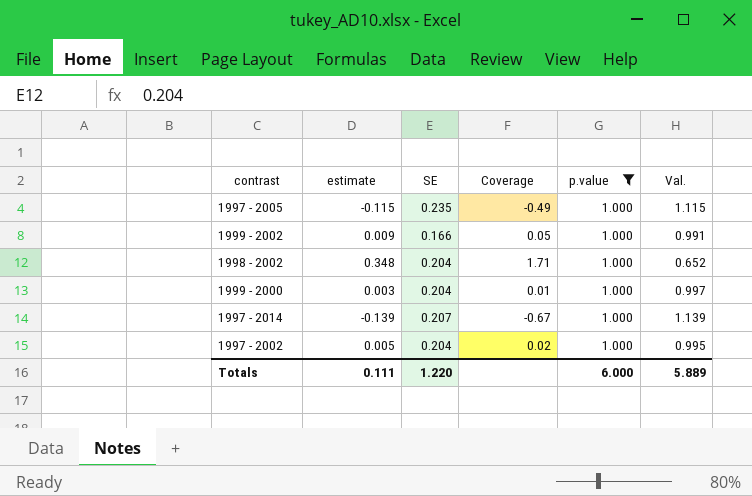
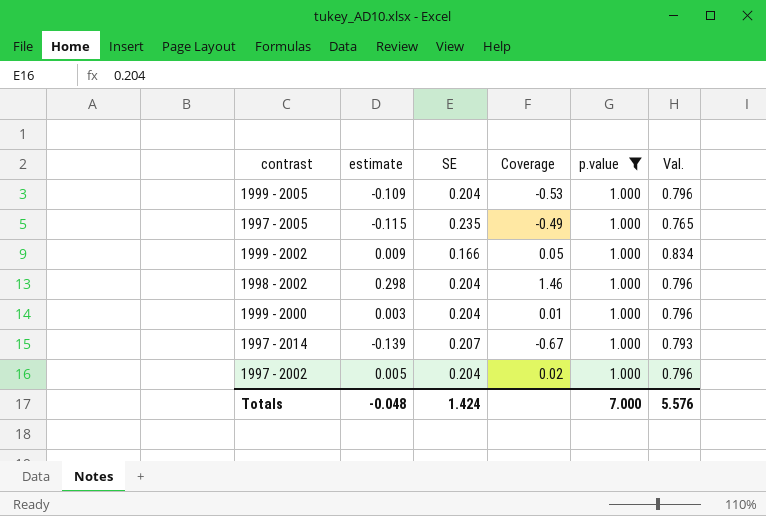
column Val. | formula: [p.value] - [estimate] -> [p.value] - [SE]
row 1999 - 2005: none -> -0.109 | 0.204 | -0.53 | 1.000 | 0.796
1998 - 2002 | estimate: 0.348 -> 0.298
1998 - 2002 | Coverage: 1.71 -> 1.46
Totals | estimate: 0.111 -> -0.048
Totals | SE: 1.220 -> 1.424
Totals | p.value: 6.000 -> 7.000
Totals | Val.: 5.889 -> 5.576

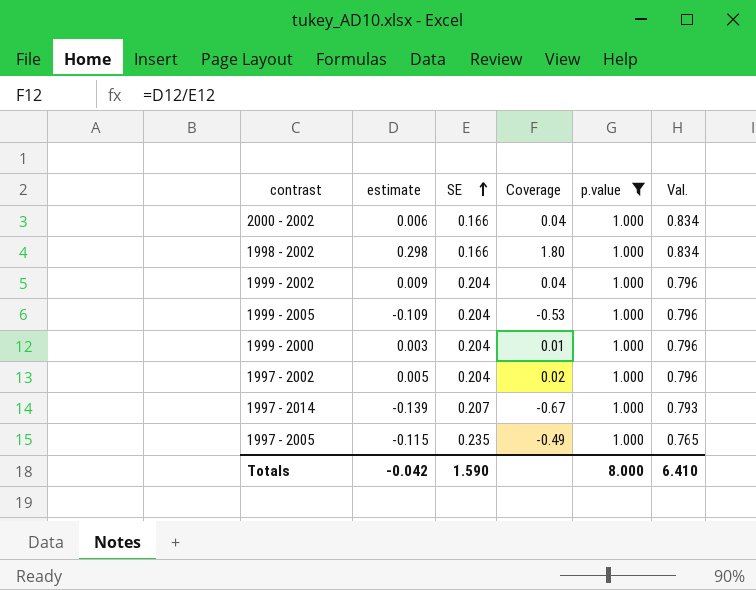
row order: none -> SE ascending
row 2000 - 2002: none -> 0.006 | 0.166 | 0.04 | 1.000 | 0.834
1998 - 2002 | SE: 0.204 -> 0.166
1998 - 2002 | Coverage: 1.46 -> 1.80
1998 - 2002 | Val.: 0.796 -> 0.834
1999 - 2002 | SE: 0.166 -> 0.204
1999 - 2002 | Coverage: 0.05 -> 0.04
1999 - 2002 | Val.: 0.834 -> 0.796
Totals | estimate: -0.048 -> -0.042
Totals | SE: 1.424 -> 1.590
Totals | p.value: 7.000 -> 8.000
Totals | Val.: 5.576 -> 6.410

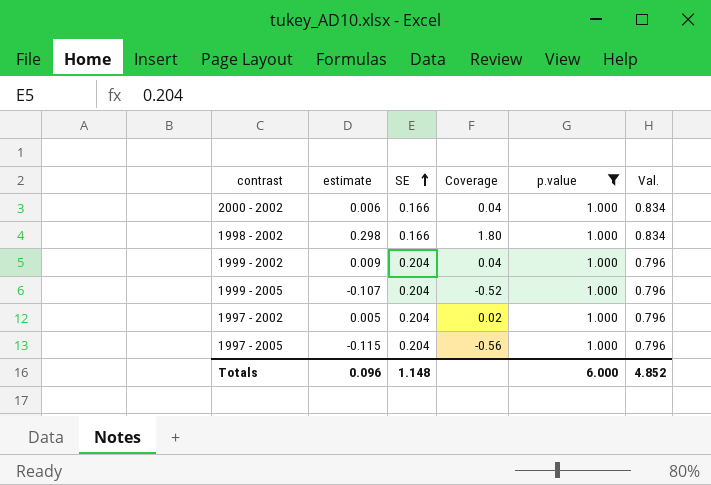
row 1999 - 2000: 0.003 | 0.204 | 0.01 | 1.000 | 0.796 -> none
row 1997 - 2014: -0.139 | 0.207 | -0.67 | 1.000 | 0.793 -> none
1999 - 2005 | estimate: -0.109 -> -0.107
1999 - 2005 | Coverage: -0.53 -> -0.52
1997 - 2005 | SE: 0.235 -> 0.204
1997 - 2005 | Coverage: -0.49 -> -0.56
1997 - 2005 | Val.: 0.765 -> 0.796
Totals | estimate: -0.042 -> 0.096
Totals | SE: 1.590 -> 1.148
Totals | p.value: 8.000 -> 6.000
Totals | Val.: 6.410 -> 4.852

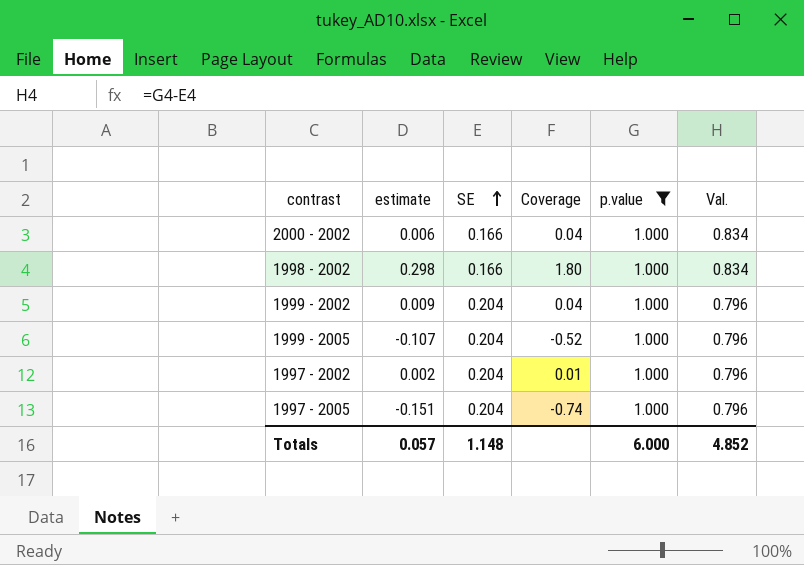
1997 - 2002 | estimate: 0.005 -> 0.002
1997 - 2002 | Coverage: 0.02 -> 0.01
1997 - 2005 | estimate: -0.115 -> -0.151
1997 - 2005 | Coverage: -0.56 -> -0.74
Totals | estimate: 0.096 -> 0.057

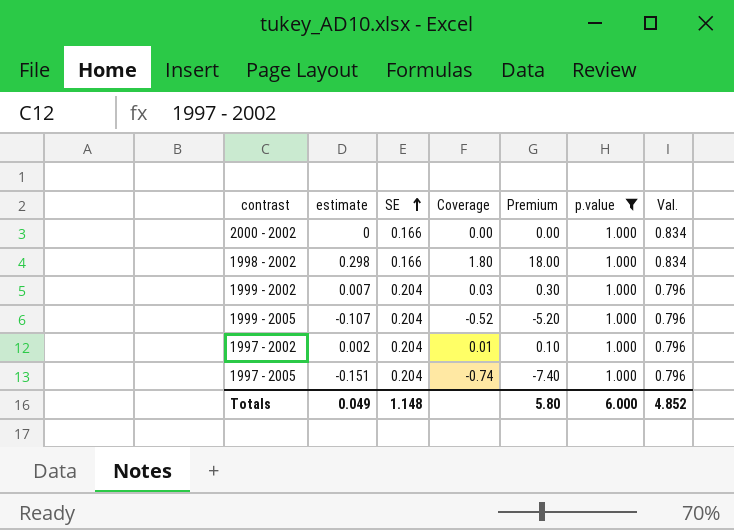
column Premium | formula: none -> [Coverage] * 10
2000 - 2002 | estimate: 0.006 -> 0
2000 - 2002 | Coverage: 0.04 -> 0.00
1999 - 2002 | estimate: 0.009 -> 0.007
1999 - 2002 | Coverage: 0.04 -> 0.03
Totals | estimate: 0.057 -> 0.049

